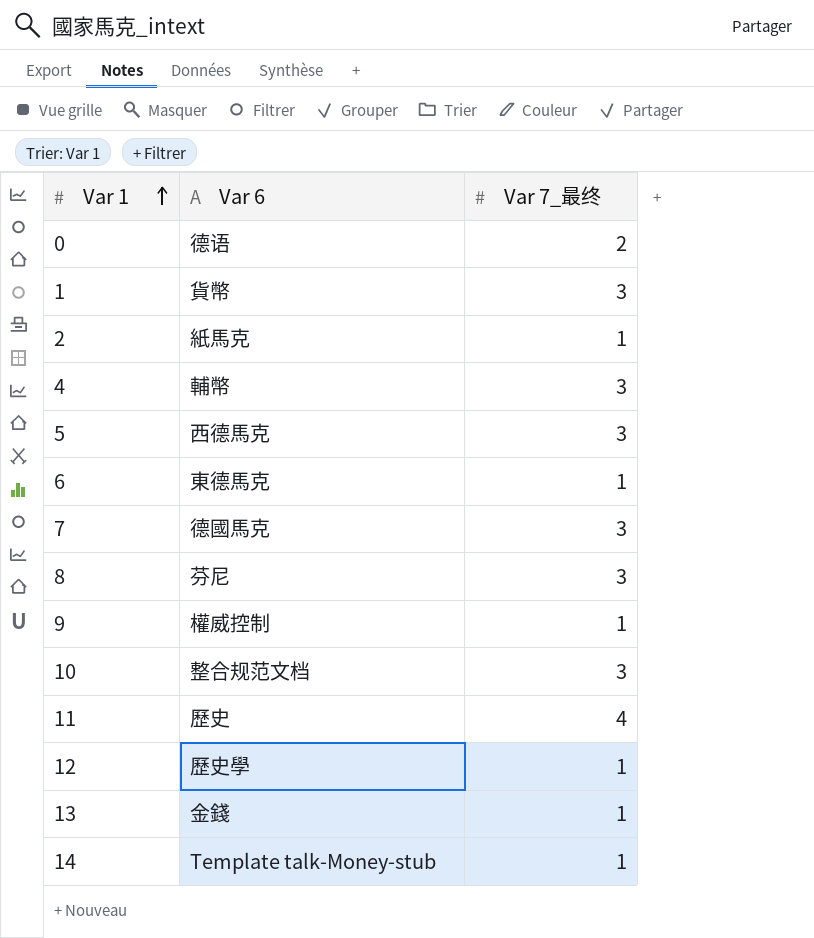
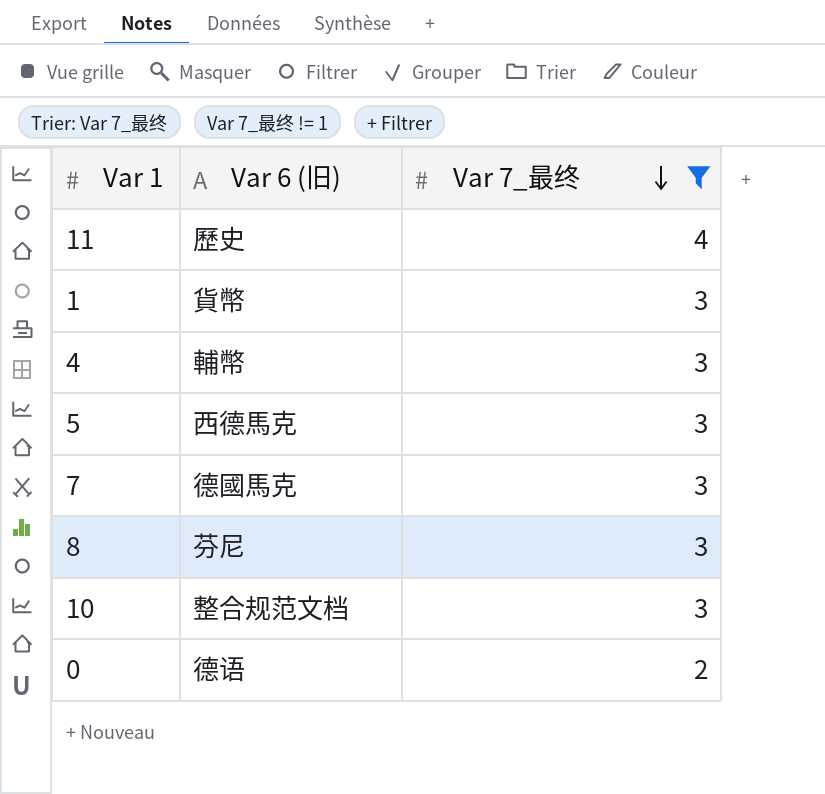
filter: none -> Var 7_最终 != 1
row order: Var 1 ascending -> Var 7_最终 descending
column name: Var 6 -> Var 6 (旧)

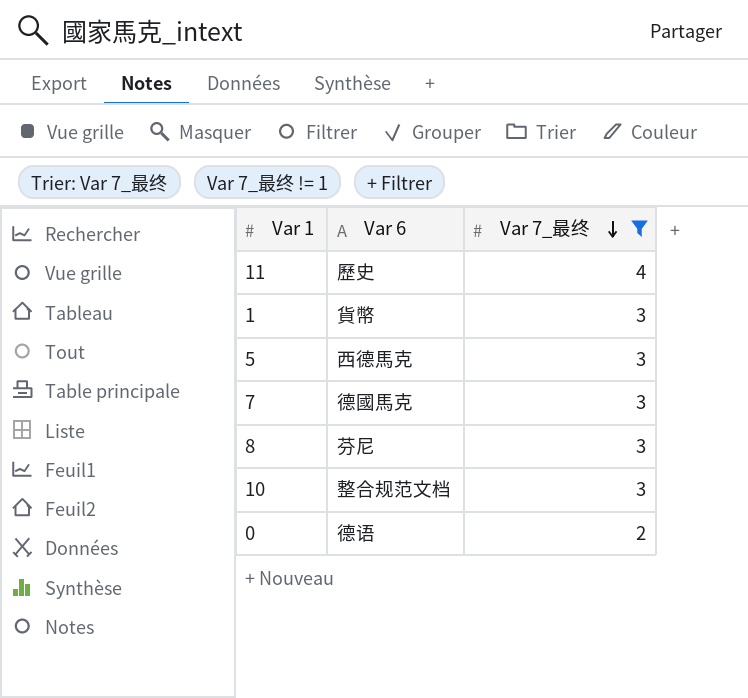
column name: Var 6 (旧) -> Var 6
row 4: 輔幣 | 3 -> none

